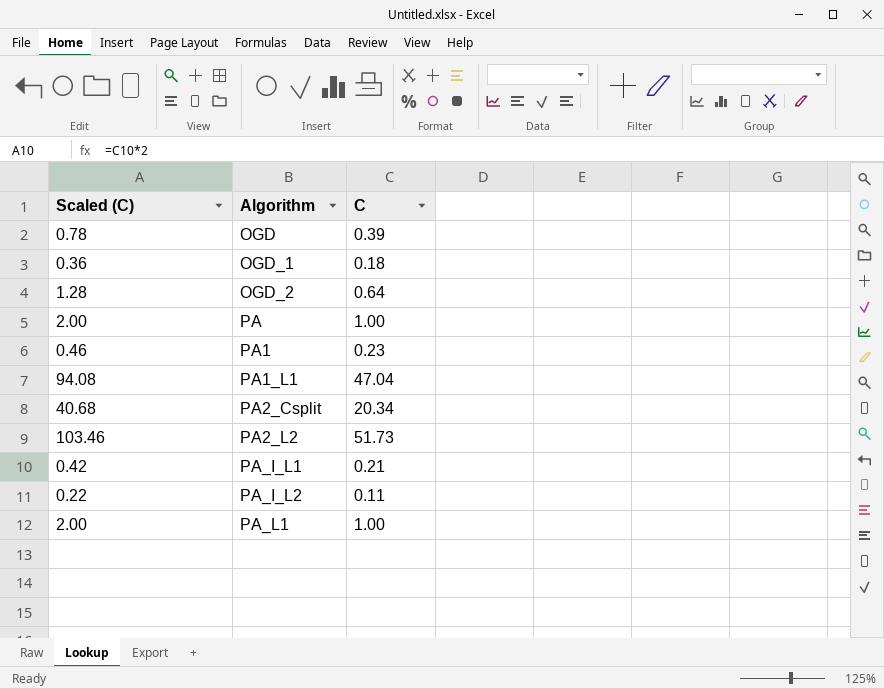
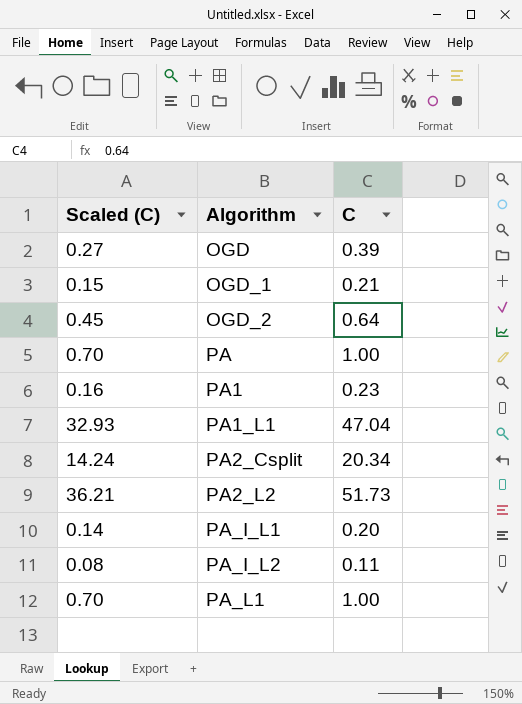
column Scaled (C) | formula: [C] * 2 -> [C] * 0.7
OGD_1 | C: 0.18 -> 0.21
PA_I_L1 | C: 0.21 -> 0.20

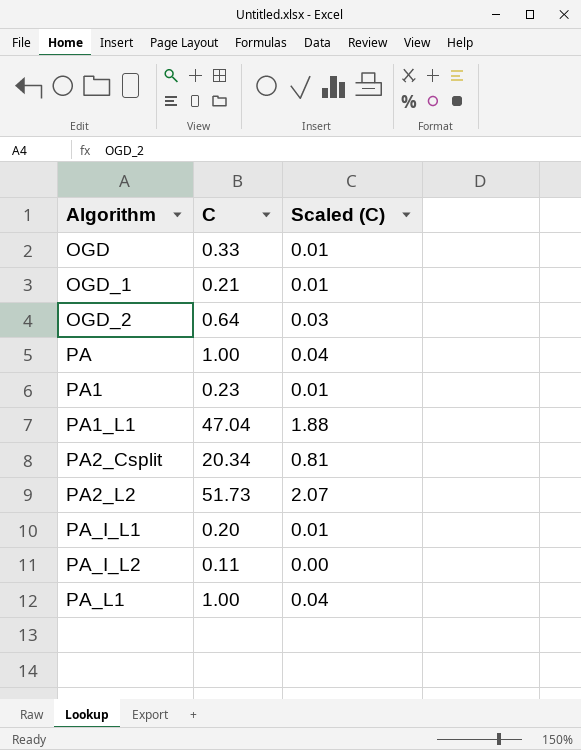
column Scaled (C) | formula: [C] * 0.7 -> [C] * 0.04
column Scaled (C) | position: 1 -> 3
OGD | C: 0.39 -> 0.33

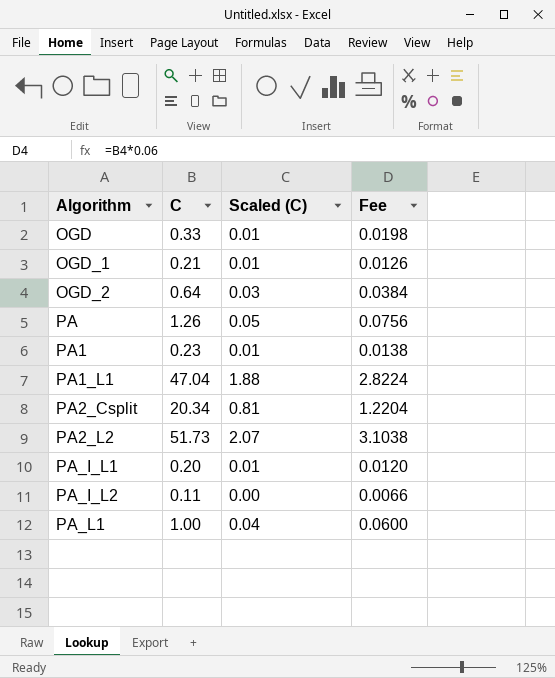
column Fee | formula: none -> [C] * 0.06
PA | C: 1.00 -> 1.26
PA | Scaled (C): 0.04 -> 0.05

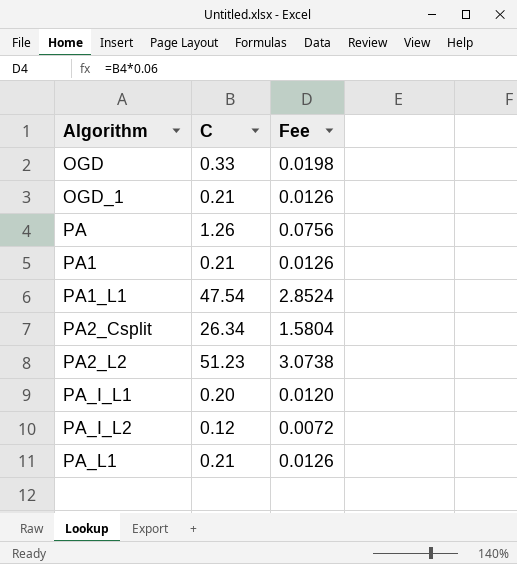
column Scaled (C) | formula: [C] * 0.04 -> none
row OGD_2: 0.64 | 0.03 | 0.0384 -> none
PA1 | C: 0.23 -> 0.21
PA1 | Fee: 0.0138 -> 0.0126
PA1_L1 | C: 47.04 -> 47.54
PA1_L1 | Fee: 2.8224 -> 2.8524
PA2_Csplit | C: 20.34 -> 26.34
PA2_Csplit | Fee: 1.2204 -> 1.5804
PA2_L2 | C: 51.73 -> 51.23
PA2_L2 | Fee: 3.1038 -> 3.0738
PA_I_L2 | C: 0.11 -> 0.12
PA_I_L2 | Fee: 0.0066 -> 0.0072
PA_L1 | C: 1.00 -> 0.21
PA_L1 | Fee: 0.0600 -> 0.0126

